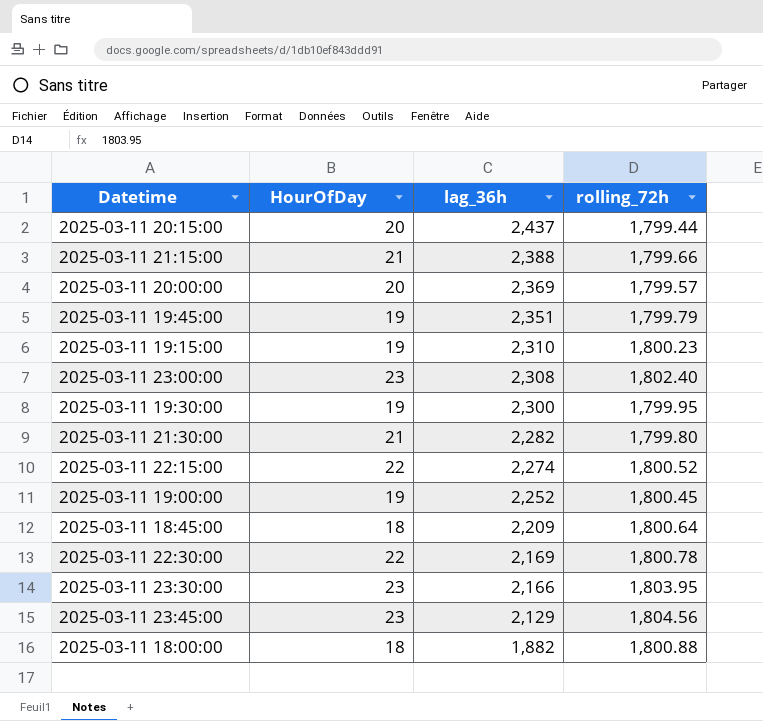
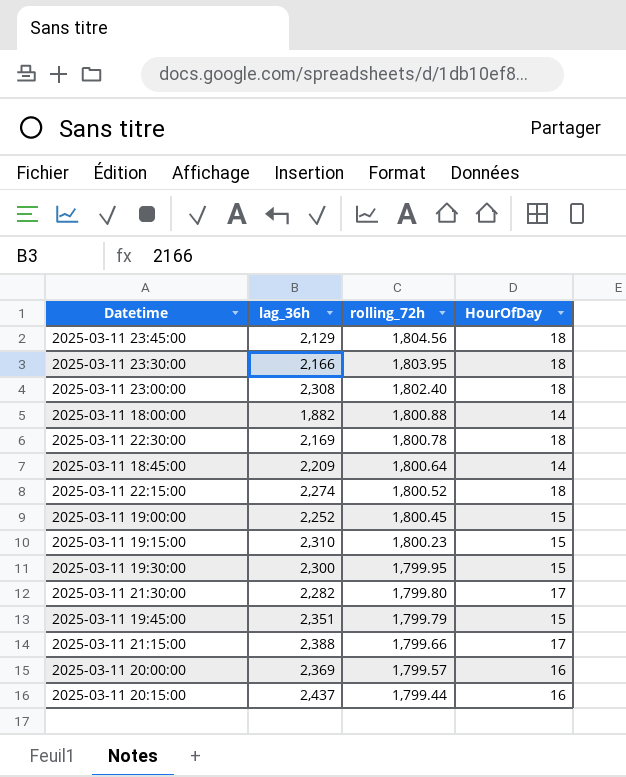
row order: lag_36h descending -> rolling_72h descending
column HourOfDay | position: 2 -> 4
2025-03-11 23:45:00 | HourOfDay: 23 -> 18
2025-03-11 23:30:00 | HourOfDay: 23 -> 18
2025-03-11 23:00:00 | HourOfDay: 23 -> 18
2025-03-11 18:00:00 | HourOfDay: 18 -> 14
2025-03-11 22:30:00 | HourOfDay: 22 -> 18
2025-03-11 18:45:00 | HourOfDay: 18 -> 14
2025-03-11 22:15:00 | HourOfDay: 22 -> 18
2025-03-11 19:00:00 | HourOfDay: 19 -> 15
2025-03-11 19:15:00 | HourOfDay: 19 -> 15
2025-03-11 19:30:00 | HourOfDay: 19 -> 15
2025-03-11 21:30:00 | HourOfDay: 21 -> 17
2025-03-11 19:45:00 | HourOfDay: 19 -> 15
2025-03-11 21:15:00 | HourOfDay: 21 -> 17
2025-03-11 20:00:00 | HourOfDay: 20 -> 16
2025-03-11 20:15:00 | HourOfDay: 20 -> 16

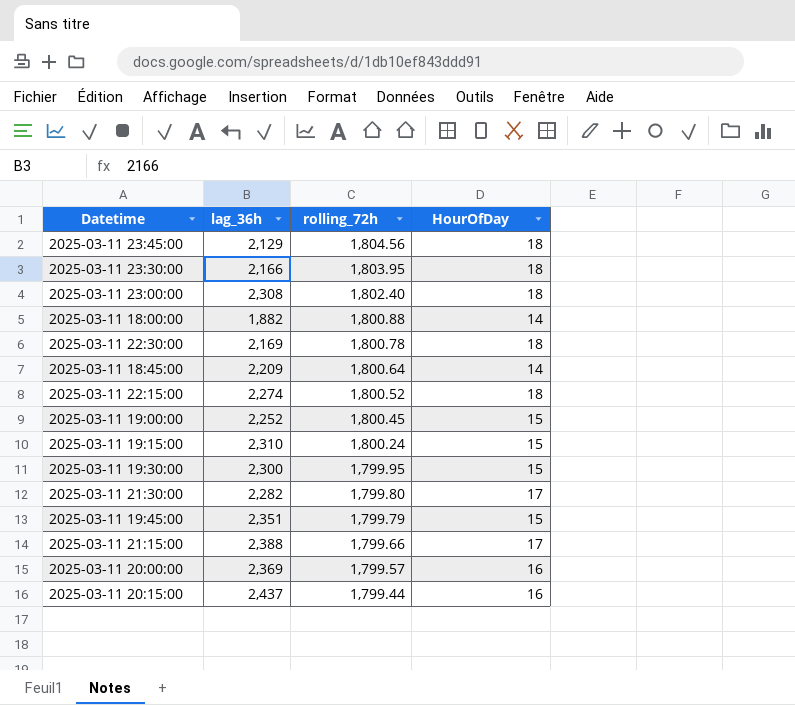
2025-03-11 19:15:00 | rolling_72h: 1,800.23 -> 1,800.24

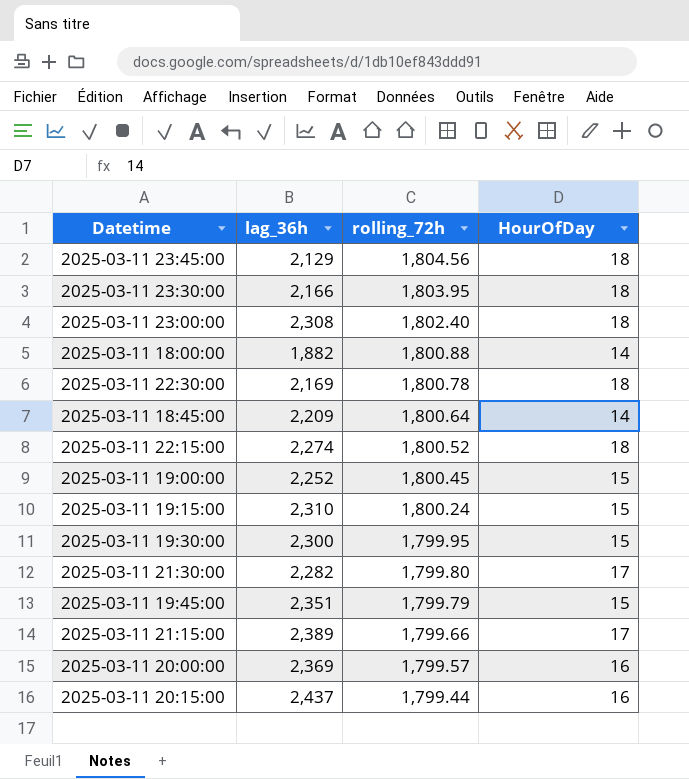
2025-03-11 21:15:00 | lag_36h: 2,388 -> 2,389

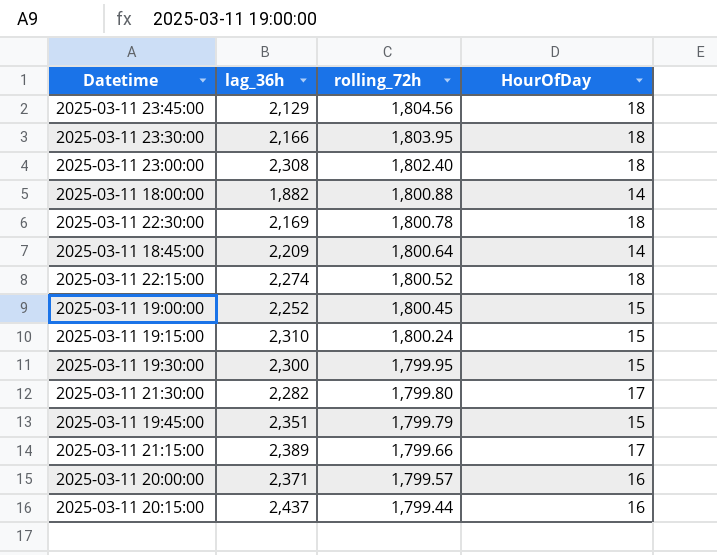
2025-03-11 20:00:00 | lag_36h: 2,369 -> 2,371

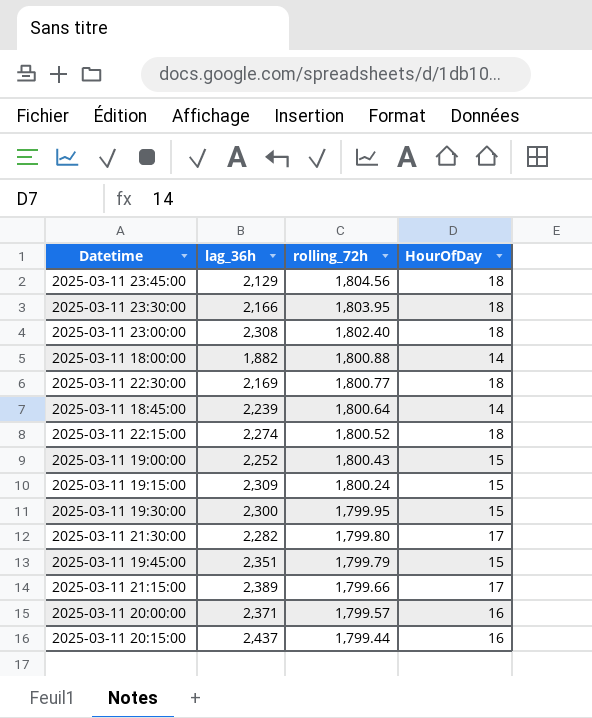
2025-03-11 22:30:00 | rolling_72h: 1,800.78 -> 1,800.77
2025-03-11 18:45:00 | lag_36h: 2,209 -> 2,239
2025-03-11 19:00:00 | rolling_72h: 1,800.45 -> 1,800.43
2025-03-11 19:15:00 | lag_36h: 2,310 -> 2,309

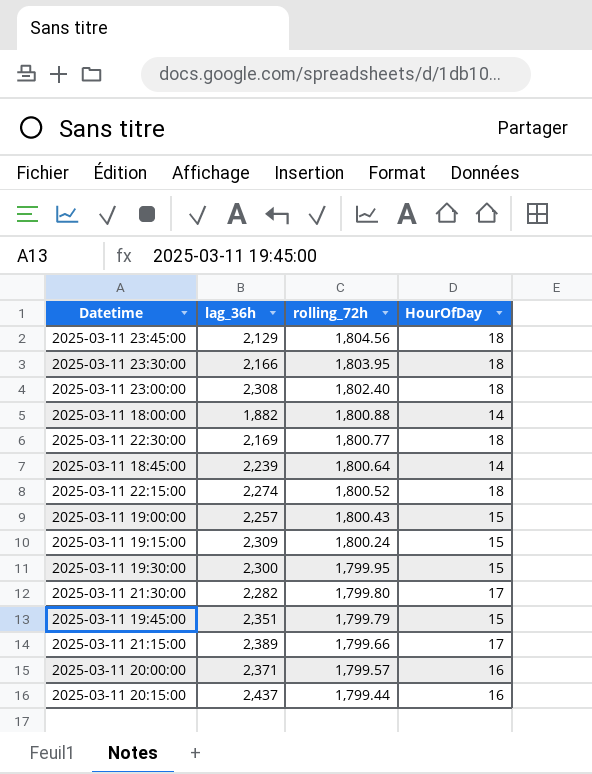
2025-03-11 19:00:00 | lag_36h: 2,252 -> 2,257

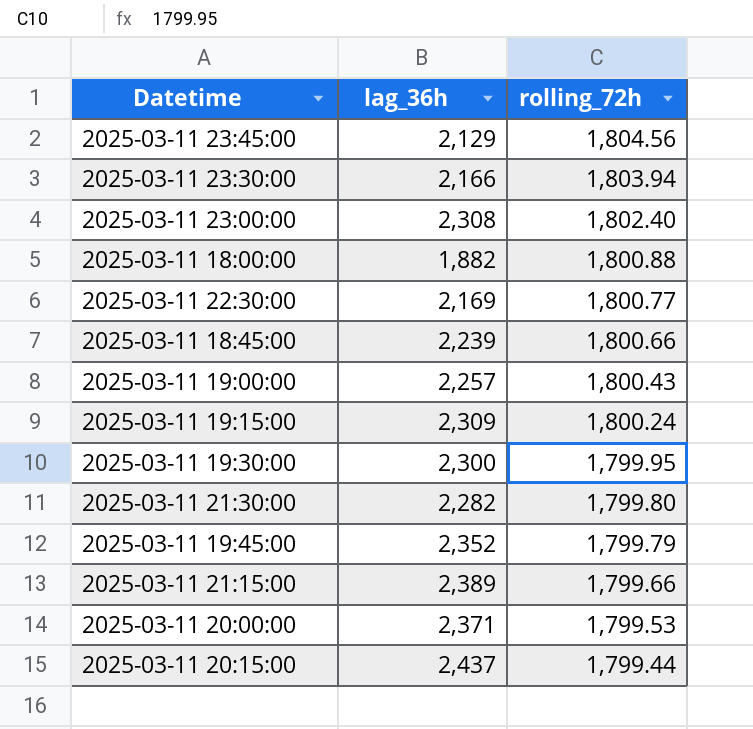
column HourOfDay | position: 4 -> none
row 2025-03-11 22:15:00: 2,274 | 1,800.52 | 18 -> none
2025-03-11 23:30:00 | rolling_72h: 1,803.95 -> 1,803.94
2025-03-11 18:45:00 | rolling_72h: 1,800.64 -> 1,800.66
2025-03-11 19:45:00 | lag_36h: 2,351 -> 2,352
2025-03-11 20:00:00 | rolling_72h: 1,799.57 -> 1,799.53

